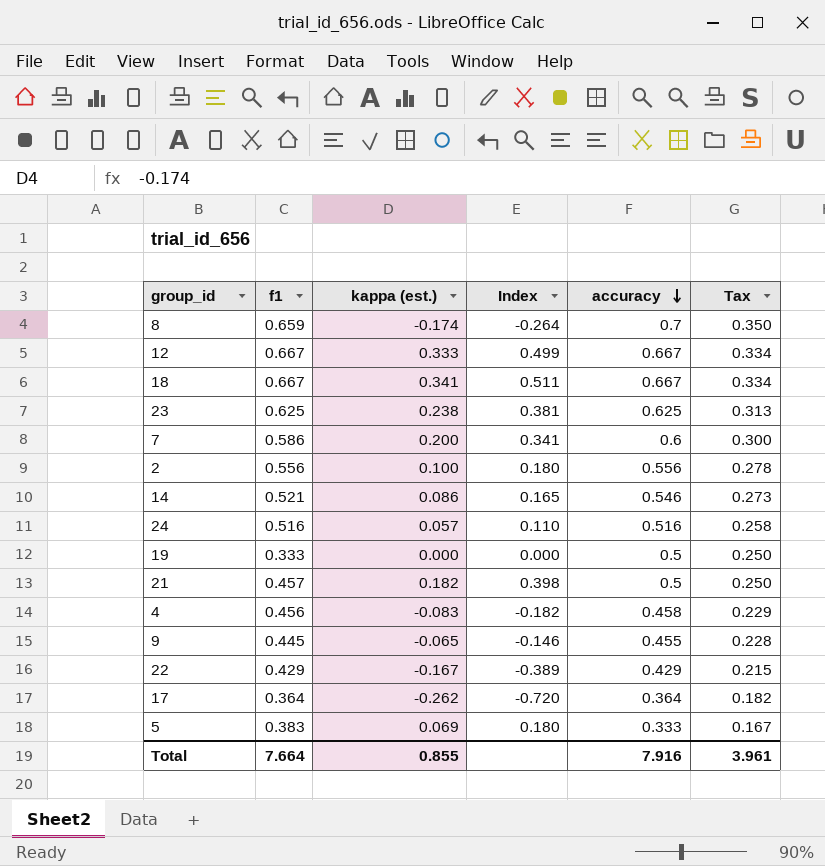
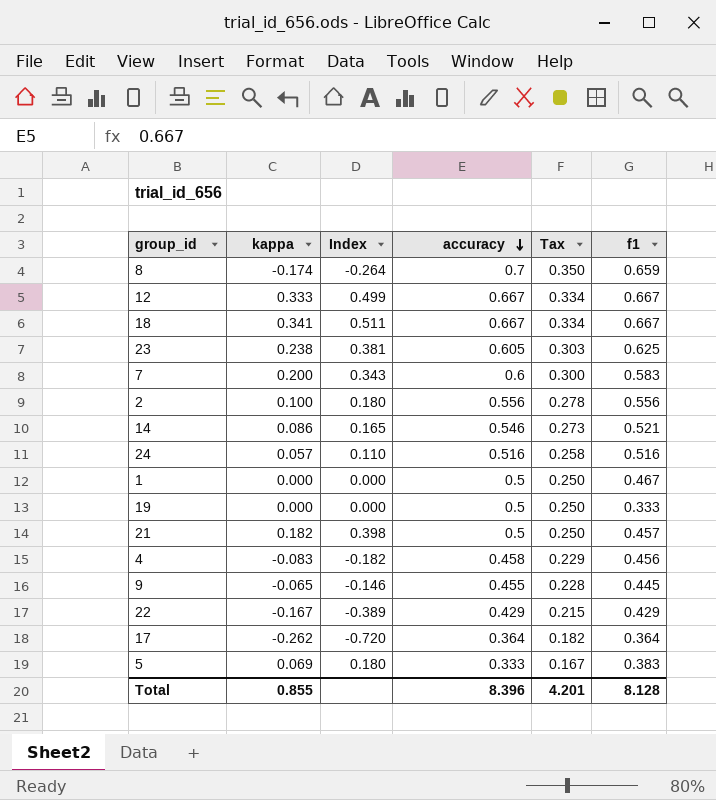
column name: kappa (est.) -> kappa
column f1 | position: 2 -> 6
23 | accuracy: 0.625 -> 0.605
23 | Tax: 0.313 -> 0.303
7 | Index: 0.341 -> 0.343
7 | f1: 0.586 -> 0.583
row 1: none -> 0.000 | 0.000 | 0.5 | 0.250 | 0.467
Total | accuracy: 7.916 -> 8.396
Total | Tax: 3.961 -> 4.201
Total | f1: 7.664 -> 8.128

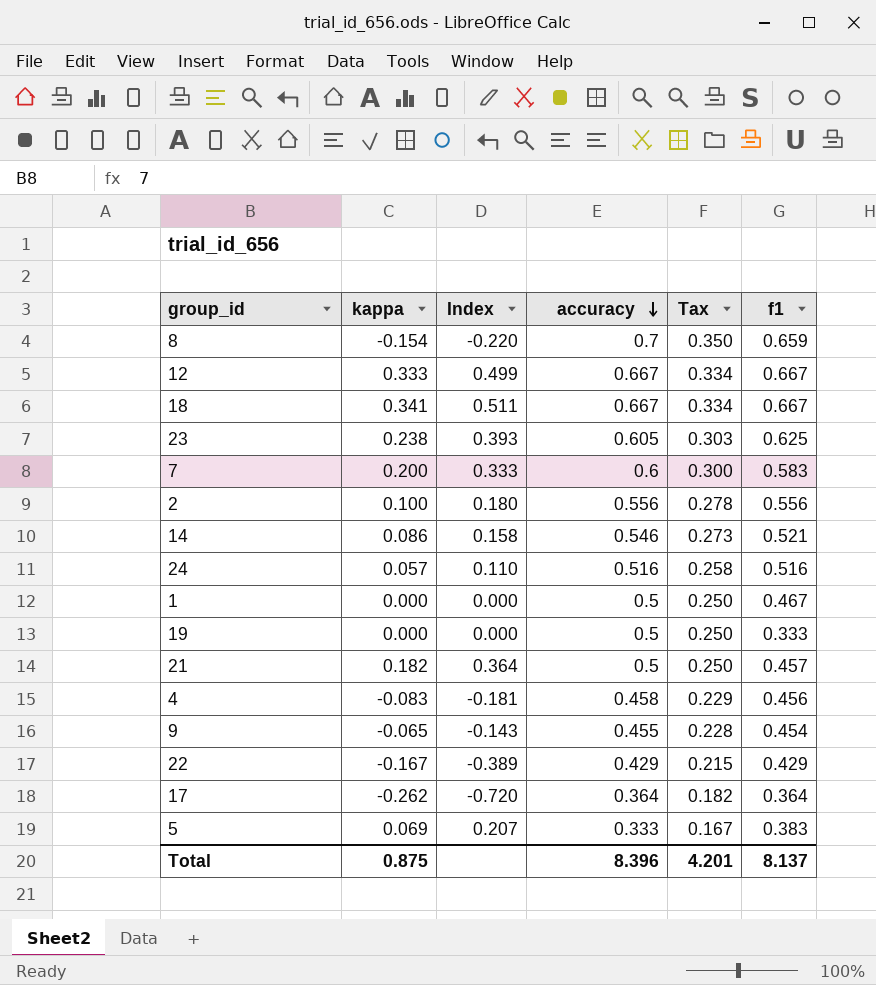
column Index | formula: [kappa] / [f1] -> [kappa] / [accuracy]
8 | kappa: -0.174 -> -0.154
9 | f1: 0.445 -> 0.454
Total | kappa: 0.855 -> 0.875
Total | f1: 8.128 -> 8.137

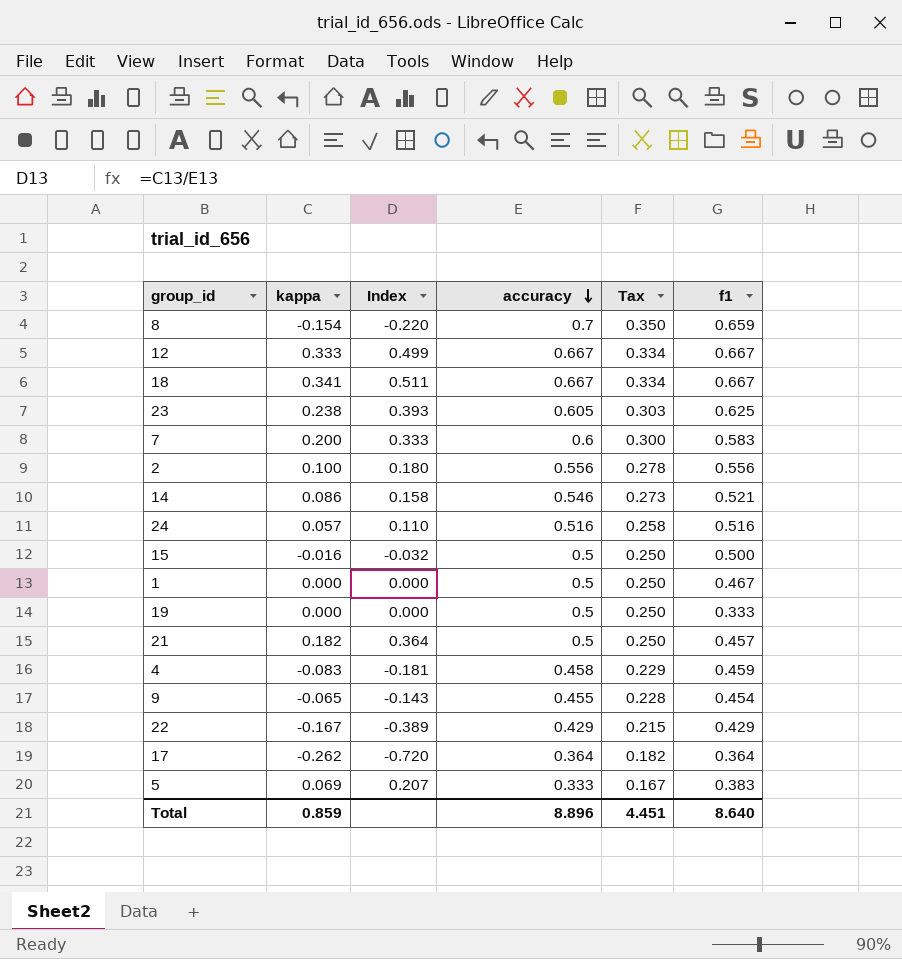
row 15: none -> -0.016 | -0.032 | 0.5 | 0.250 | 0.500
4 | f1: 0.456 -> 0.459
Total | kappa: 0.875 -> 0.859
Total | accuracy: 8.396 -> 8.896
Total | Tax: 4.201 -> 4.451
Total | f1: 8.137 -> 8.640

